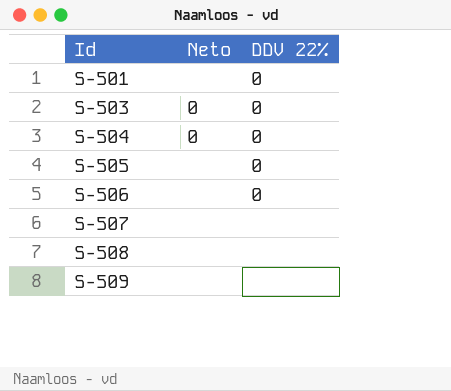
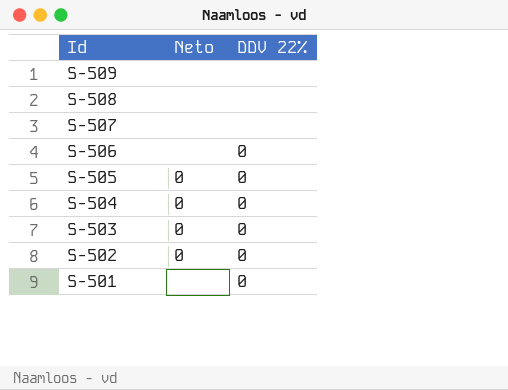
row order: Id ascending -> Id descending
S-505 | Neto: none -> 0
row S-502: none -> 0 | 0

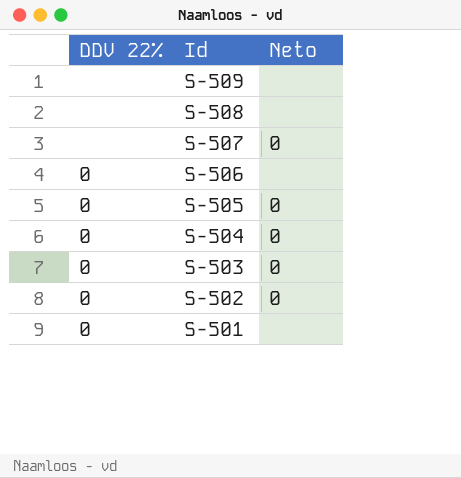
column DDV 22% | position: 3 -> 1
S-507 | Neto: none -> 0

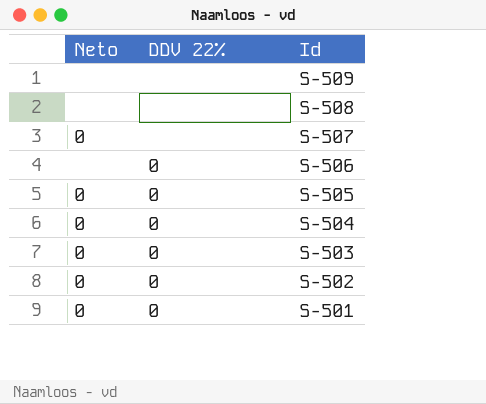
column Neto | position: 3 -> 1
S-501 | Neto: none -> 0

